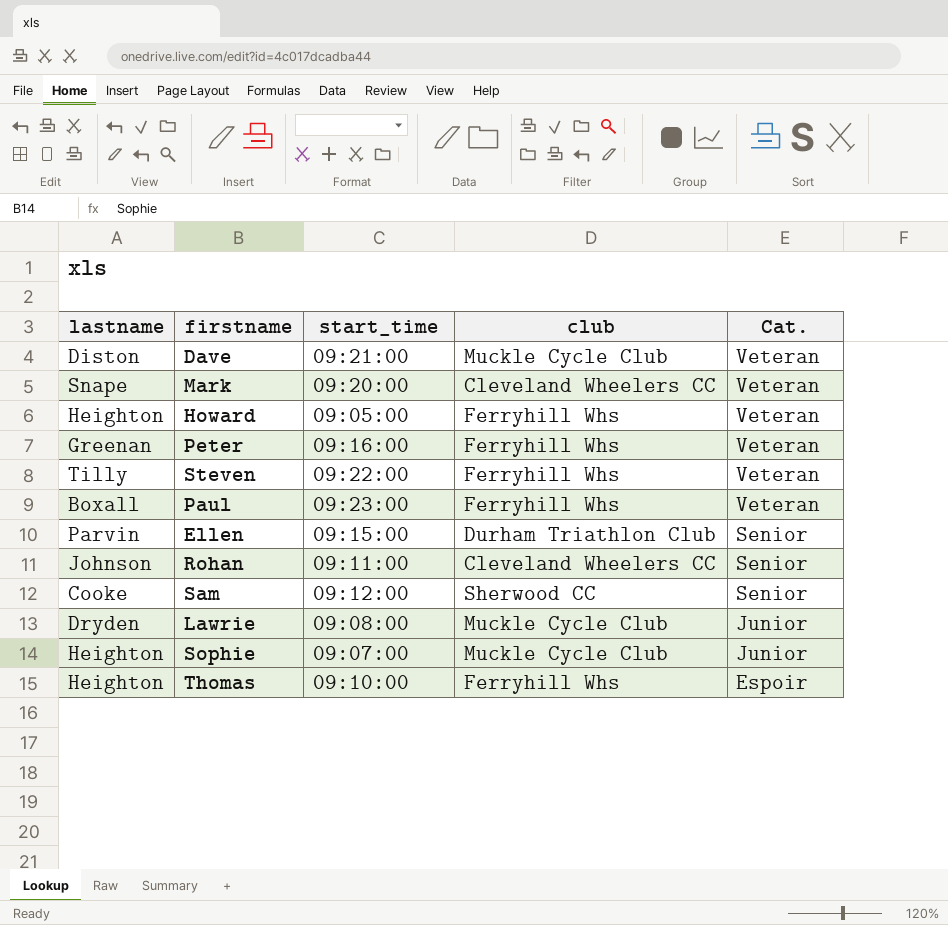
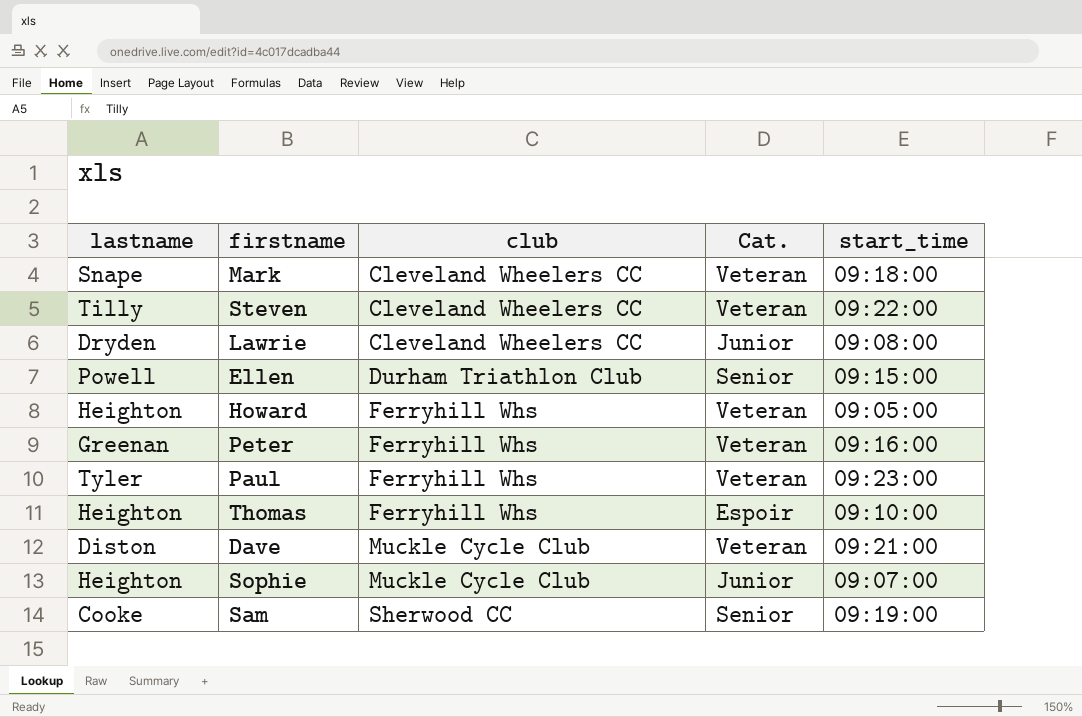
row order: Cat. descending -> club ascending
column start_time | position: 3 -> 5
row Rohan: Johnson | 09:11:00 | Cleveland Wheelers CC | Senior -> none
Mark | start_time: 09:20:00 -> 09:18:00
Steven | club: Ferryhill Whs -> Cleveland Wheelers CC
Lawrie | club: Muckle Cycle Club -> Cleveland Wheelers CC
Ellen | lastname: Parvin -> Powell
Paul | lastname: Boxall -> Tyler
Sam | start_time: 09:12:00 -> 09:19:00

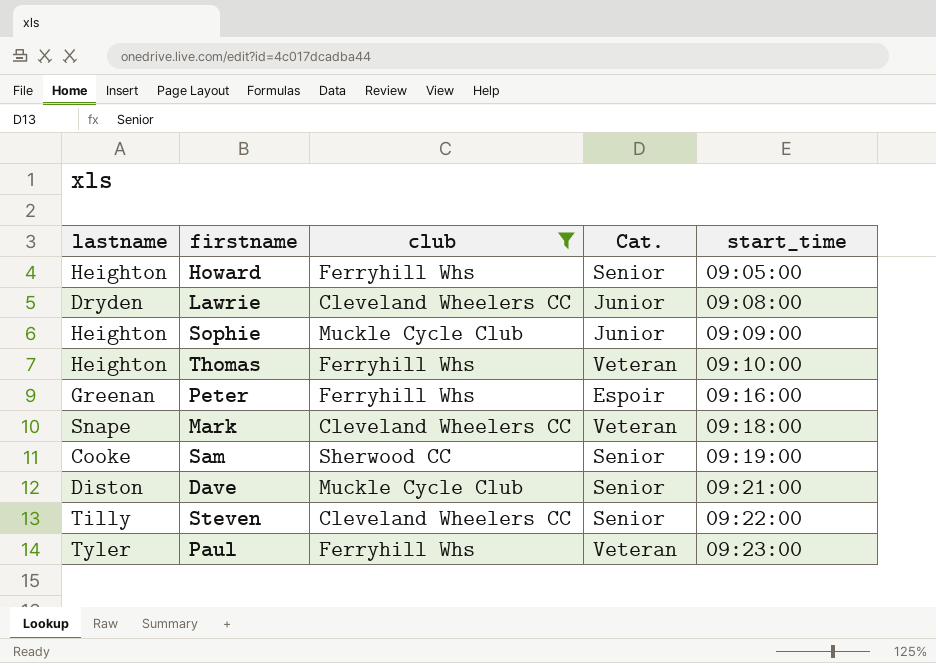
filter: none -> club != Durham Triathlon Club
row order: club ascending -> start_time ascending
Howard | Cat.: Veteran -> Senior
Sophie | start_time: 09:07:00 -> 09:09:00
Thomas | Cat.: Espoir -> Veteran
Peter | Cat.: Veteran -> Espoir
Dave | Cat.: Veteran -> Senior
Steven | Cat.: Veteran -> Senior

